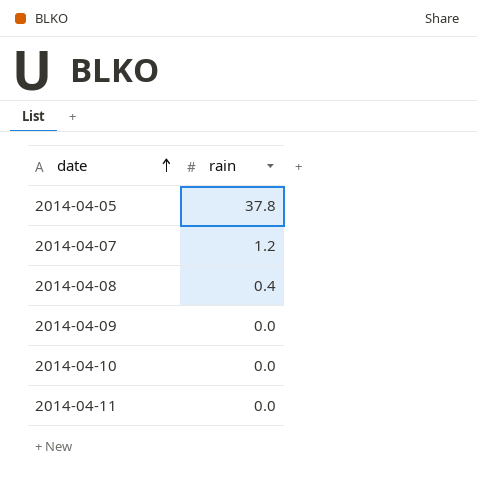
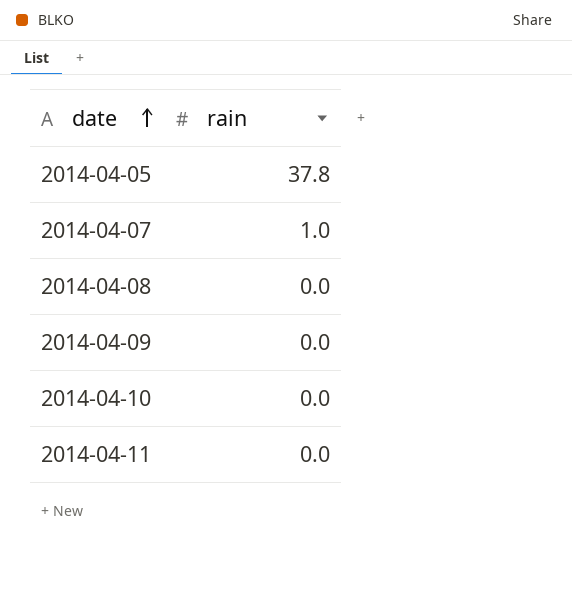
2014-04-07 | rain: 1.2 -> 1.0
2014-04-08 | rain: 0.4 -> 0.0

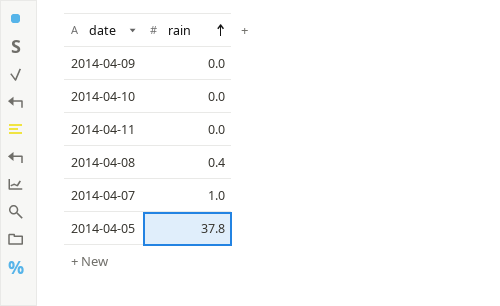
row order: date ascending -> rain ascending
2014-04-08 | rain: 0.0 -> 0.4

